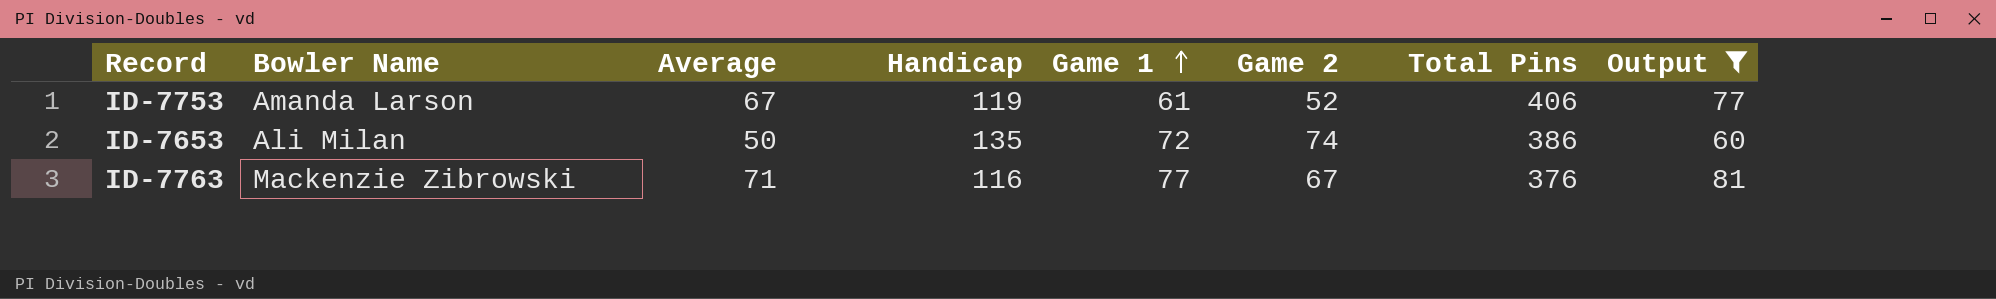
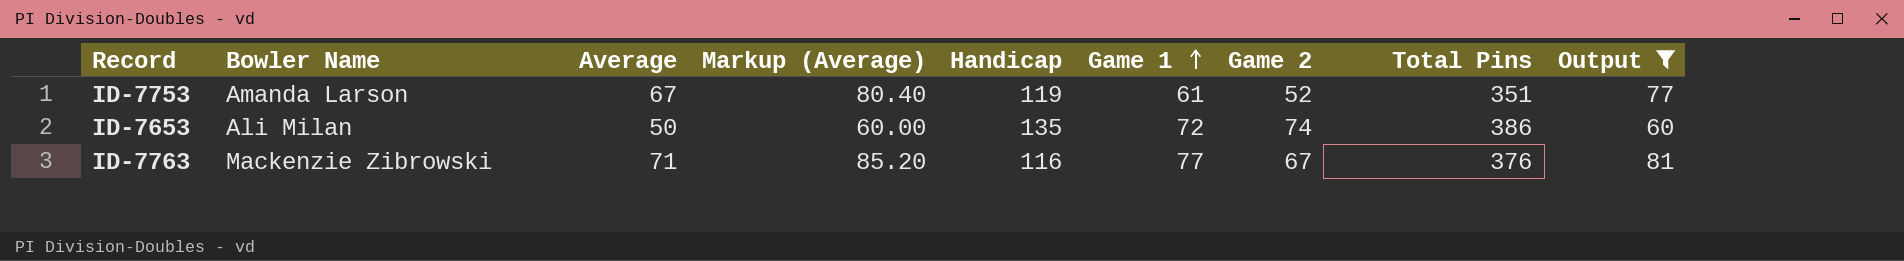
column Markup (Average) | formula: none -> [Average] * 1.2
ID-7753 | Total Pins: 406 -> 351

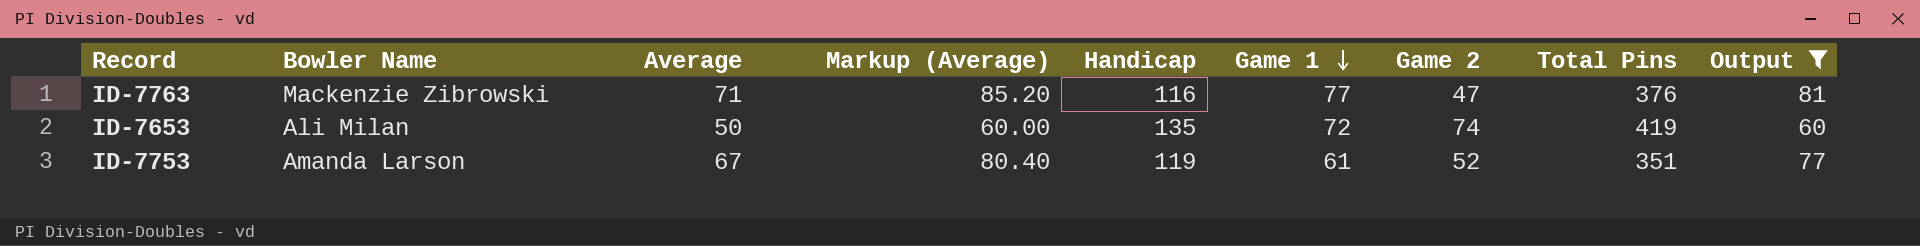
row order: Game 1 ascending -> Game 1 descending
ID-7763 | Game 2: 67 -> 47
ID-7653 | Total Pins: 386 -> 419

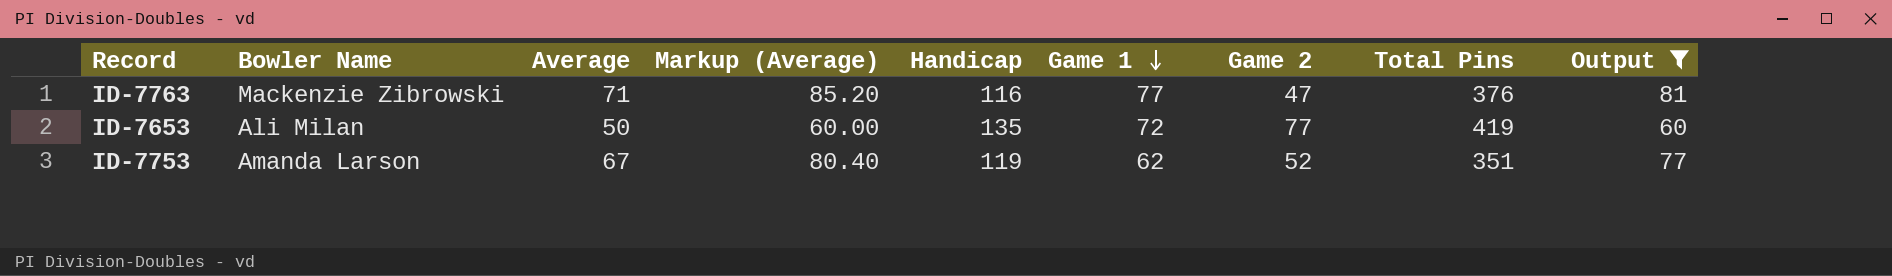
ID-7653 | Game 2: 74 -> 77
ID-7753 | Game 1: 61 -> 62

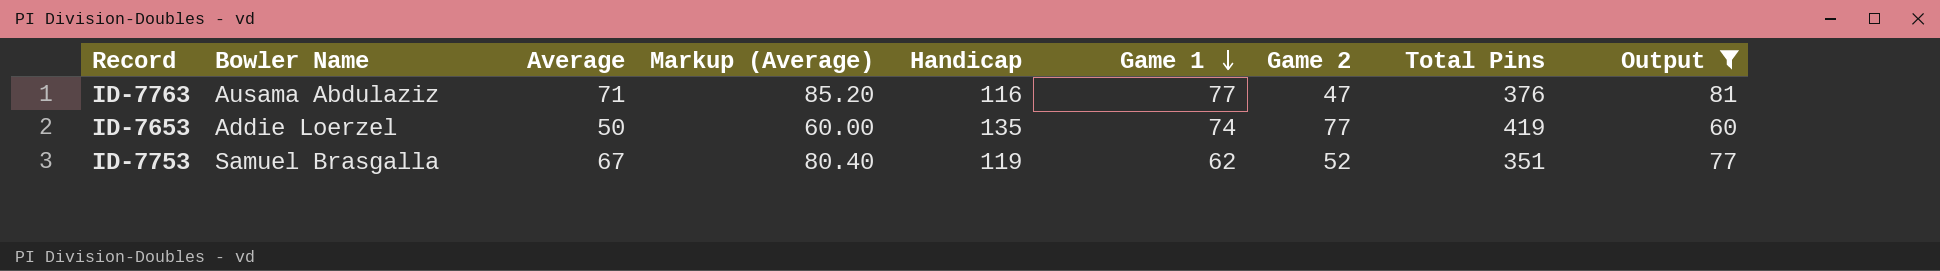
ID-7763 | Bowler Name: Mackenzie Zibrowski -> Ausama Abdulaziz
ID-7653 | Bowler Name: Ali Milan -> Addie Loerzel
ID-7653 | Game 1: 72 -> 74
ID-7753 | Bowler Name: Amanda Larson -> Samuel Brasgalla

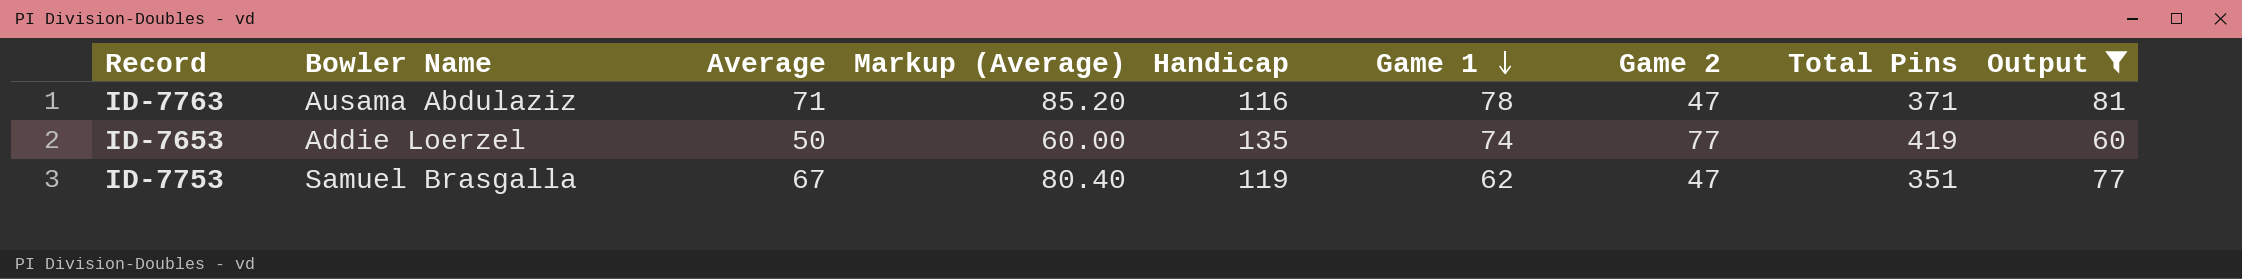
ID-7763 | Game 1: 77 -> 78
ID-7763 | Total Pins: 376 -> 371
ID-7753 | Game 2: 52 -> 47

